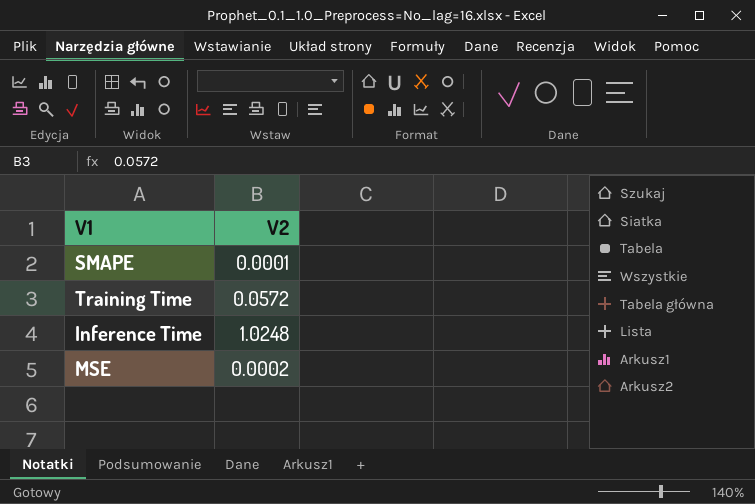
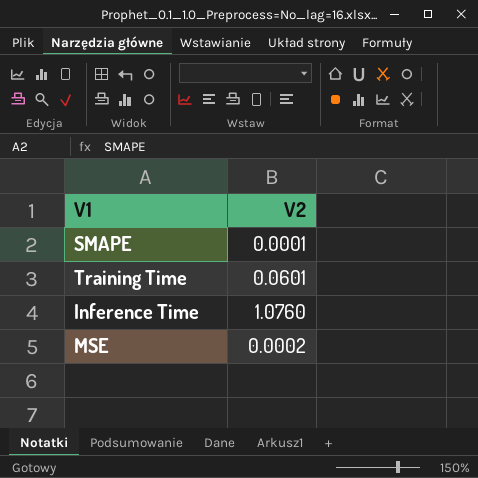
Training Time | V2: 0.0572 -> 0.0601
Inference Time | V2: 1.0248 -> 1.0760

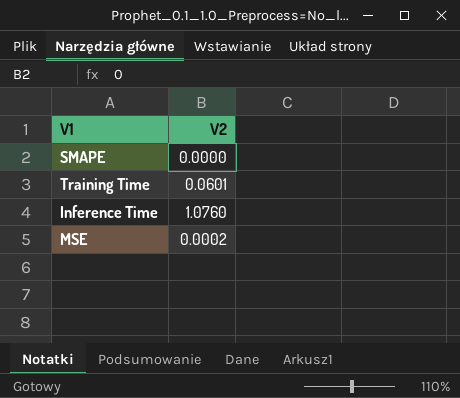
SMAPE | V2: 0.0001 -> 0.0000

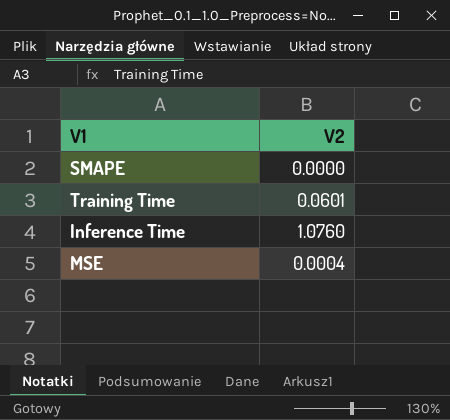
MSE | V2: 0.0002 -> 0.0004

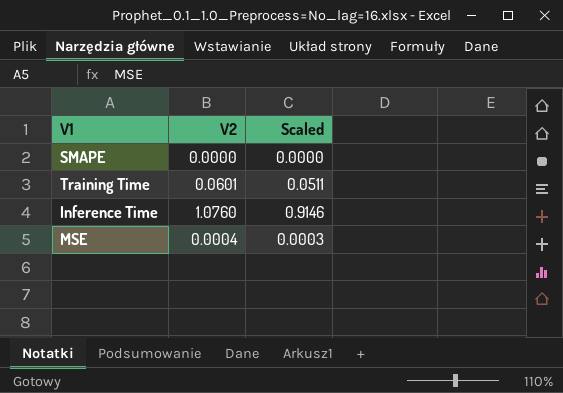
column Scaled | formula: none -> [V2] * 0.85

